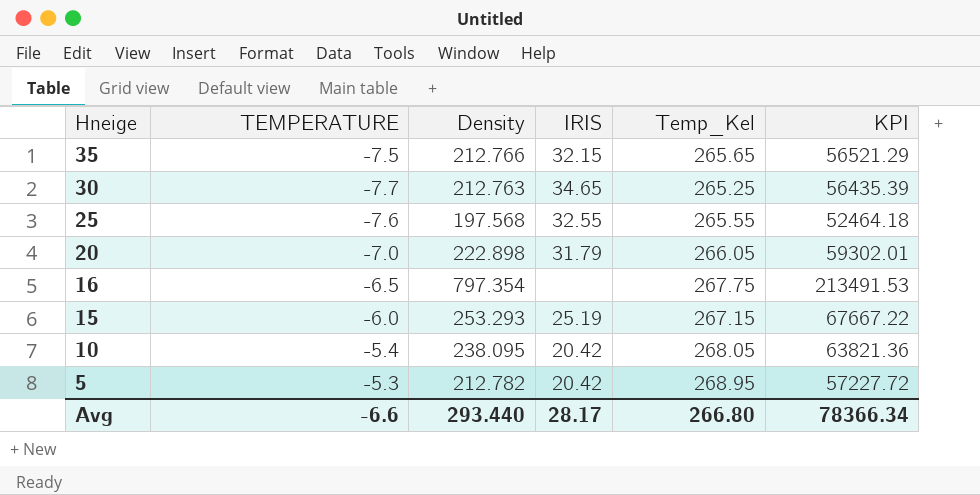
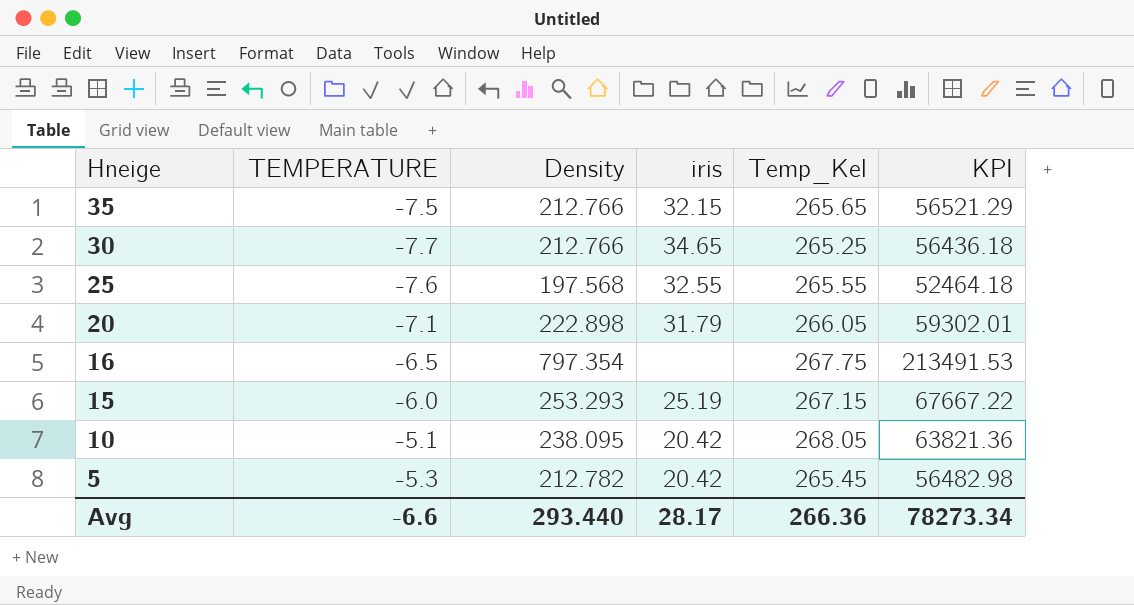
column name: IRIS -> iris
30 | Density: 212.763 -> 212.766
30 | KPI: 56435.39 -> 56436.18
20 | TEMPERATURE: -7.0 -> -7.1
10 | TEMPERATURE: -5.4 -> -5.1
5 | Temp_Kel: 268.95 -> 265.45
5 | KPI: 57227.72 -> 56482.98
Avg | Temp_Kel: 266.80 -> 266.36
Avg | KPI: 78366.34 -> 78273.34

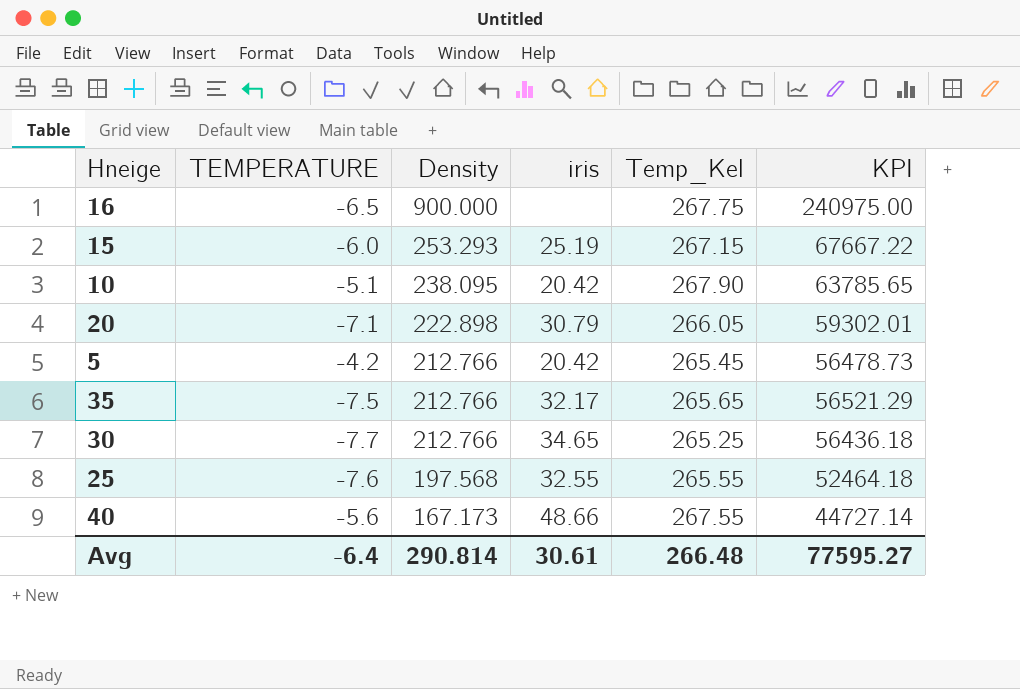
row order: Hneige descending -> Density descending
16 | Density: 797.354 -> 900.000
16 | KPI: 213491.53 -> 240975.00
10 | Temp_Kel: 268.05 -> 267.90
10 | KPI: 63821.36 -> 63785.65
20 | iris: 31.79 -> 30.79
5 | TEMPERATURE: -5.3 -> -4.2
5 | Density: 212.782 -> 212.766
5 | KPI: 56482.98 -> 56478.73
35 | iris: 32.15 -> 32.17
row 40: none -> -5.6 | 167.173 | 48.66 | 267.55 | 44727.14
Avg | TEMPERATURE: -6.6 -> -6.4
Avg | Density: 293.440 -> 290.814
Avg | iris: 28.17 -> 30.61
Avg | Temp_Kel: 266.36 -> 266.48
Avg | KPI: 78273.34 -> 77595.27

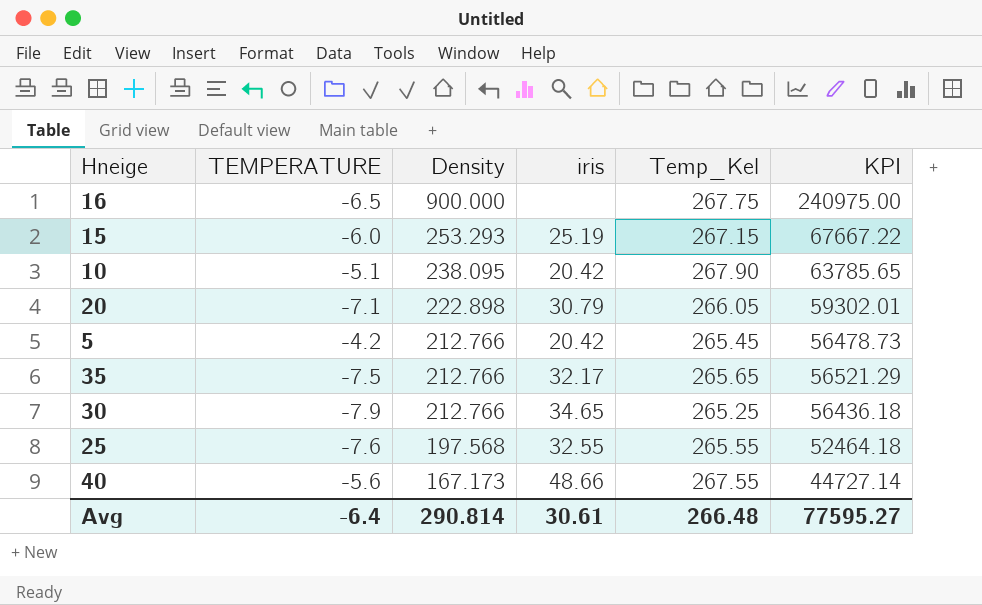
30 | TEMPERATURE: -7.7 -> -7.9

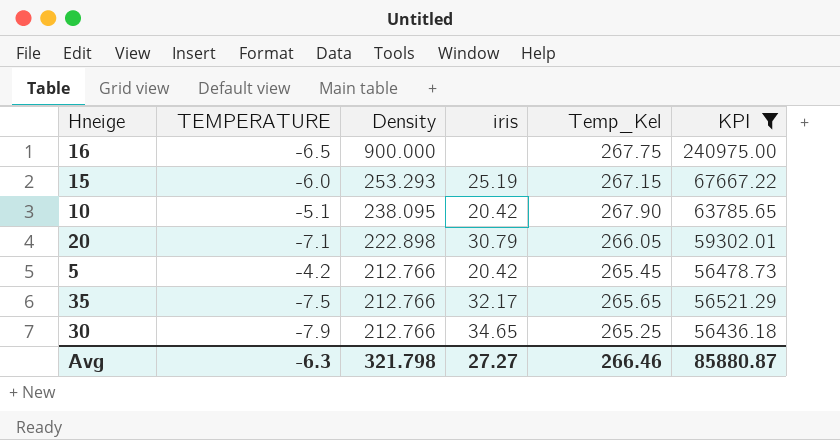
filter: none -> KPI >= 56436.18
Avg | TEMPERATURE: -6.4 -> -6.3
Avg | Density: 290.814 -> 321.798
Avg | iris: 30.61 -> 27.27
Avg | Temp_Kel: 266.48 -> 266.46
Avg | KPI: 77595.27 -> 85880.87

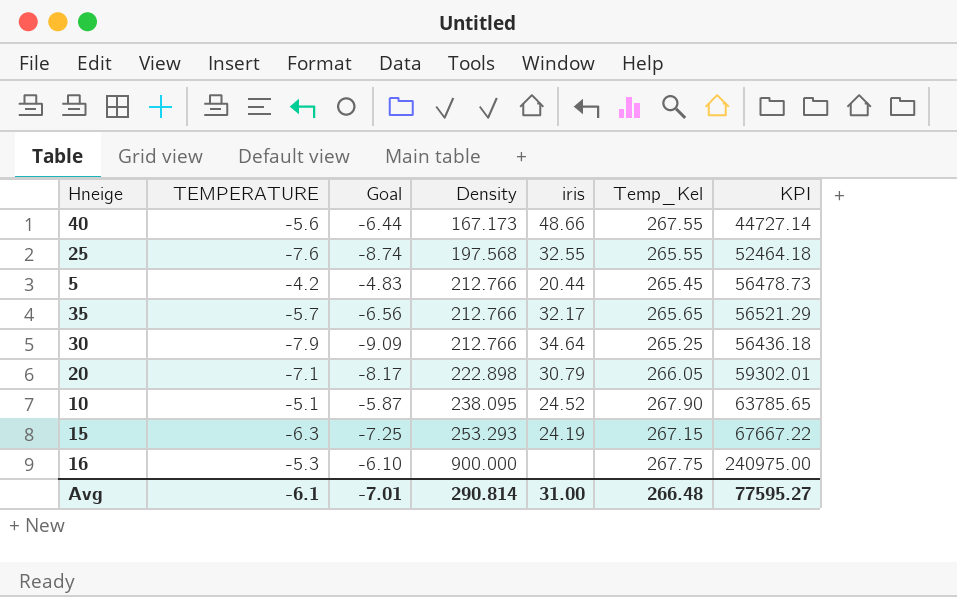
filter: KPI >= 56436.18 -> none
row order: Density descending -> Density ascending
column Goal | formula: none -> [TEMPERATURE] * 1.15
5 | iris: 20.42 -> 20.44
35 | TEMPERATURE: -7.5 -> -5.7
30 | iris: 34.65 -> 34.64
10 | iris: 20.42 -> 24.52
15 | TEMPERATURE: -6.0 -> -6.3
15 | iris: 25.19 -> 24.19
16 | TEMPERATURE: -6.5 -> -5.3
Avg | TEMPERATURE: -6.3 -> -6.1
Avg | Density: 321.798 -> 290.814
Avg | iris: 27.27 -> 31.00
Avg | Temp_Kel: 266.46 -> 266.48
Avg | KPI: 85880.87 -> 77595.27

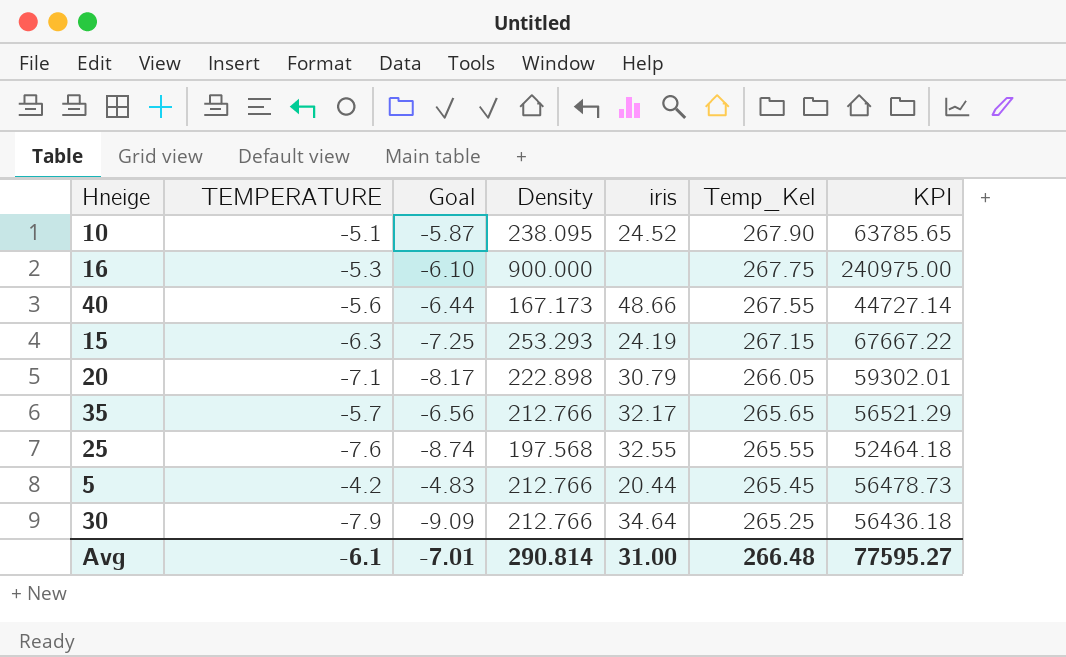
row order: Density ascending -> Temp_Kel descending

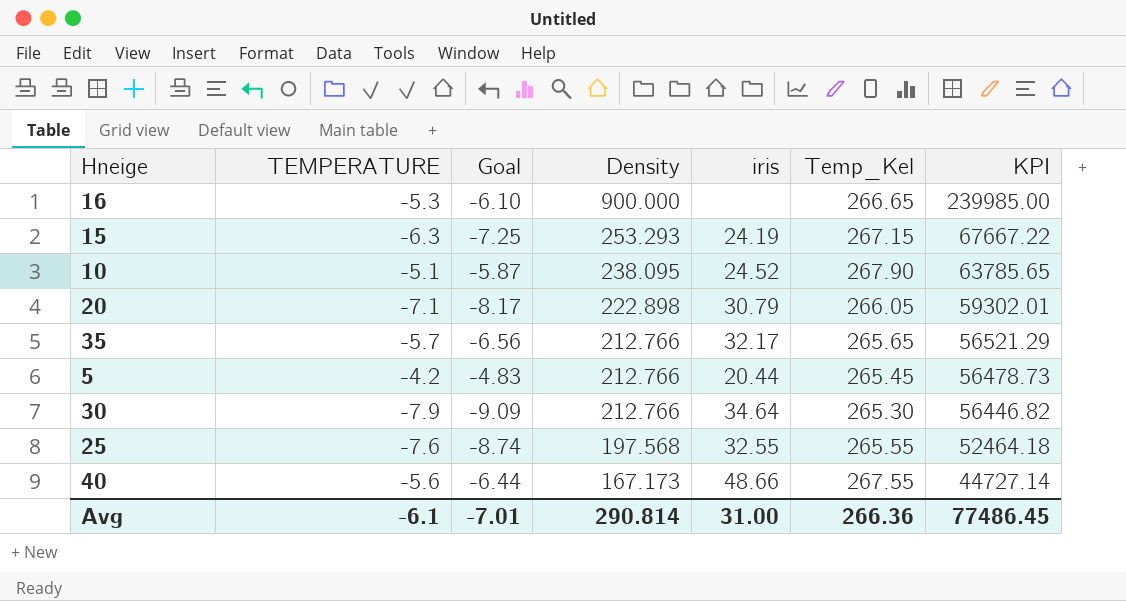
row order: Temp_Kel descending -> Density descending
16 | Temp_Kel: 267.75 -> 266.65
16 | KPI: 240975.00 -> 239985.00
30 | Temp_Kel: 265.25 -> 265.30
30 | KPI: 56436.18 -> 56446.82
Avg | Temp_Kel: 266.48 -> 266.36
Avg | KPI: 77595.27 -> 77486.45

